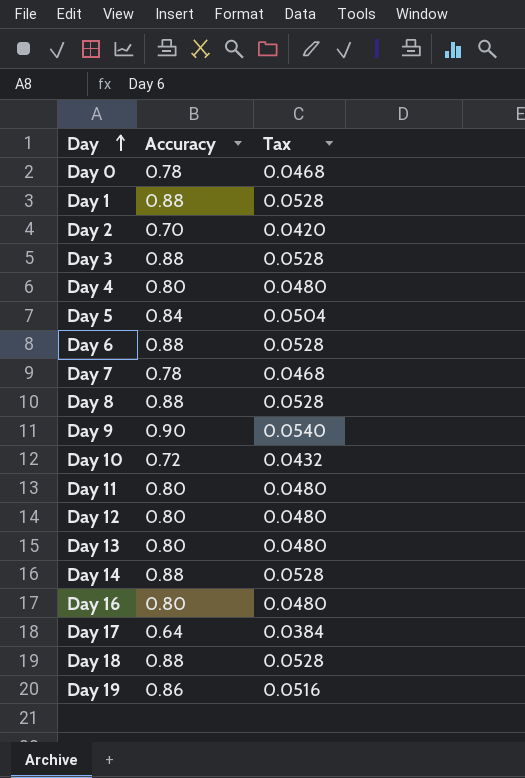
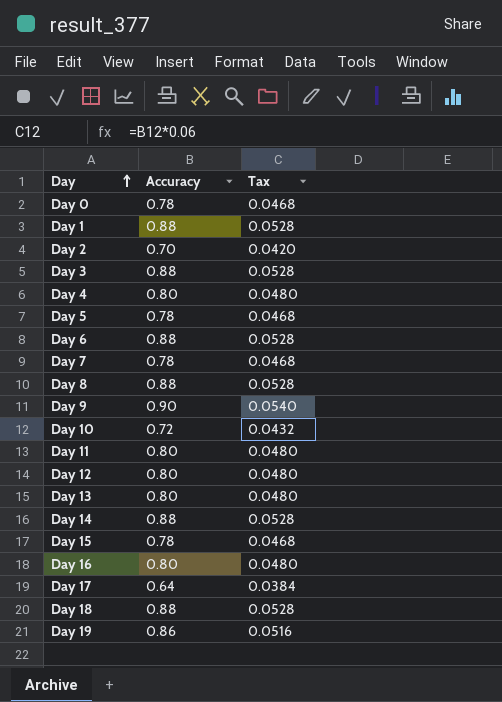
Day 5 | Accuracy: 0.84 -> 0.78
Day 5 | Tax: 0.0504 -> 0.0468
row Day 15: none -> 0.78 | 0.0468

